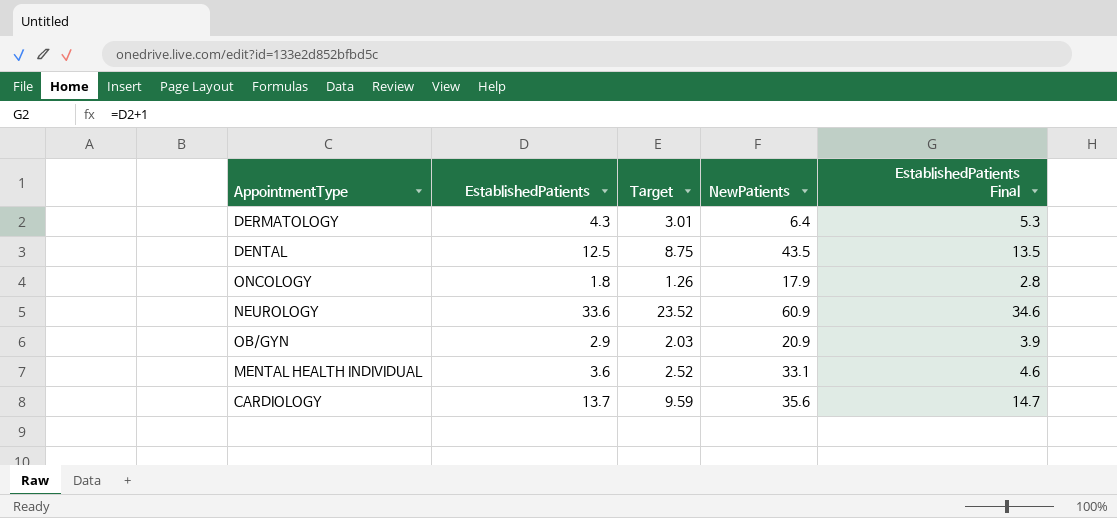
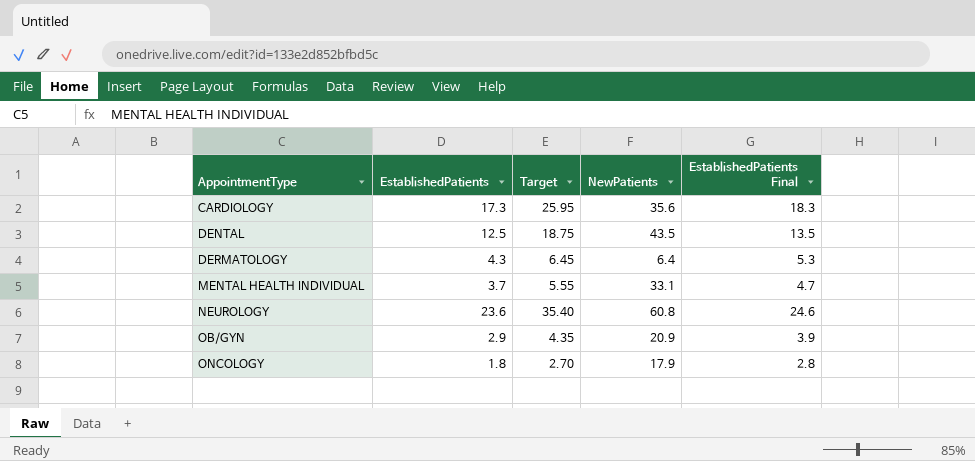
row order: none -> AppointmentType ascending
column Target | formula: [EstablishedPatients] * 0.7 -> [EstablishedPatients] * 1.5
CARDIOLOGY | EstablishedPatients: 13.7 -> 17.3
CARDIOLOGY | EstablishedPatients Final: 14.7 -> 18.3
MENTAL HEALTH INDIVIDUAL | EstablishedPatients: 3.6 -> 3.7
MENTAL HEALTH INDIVIDUAL | EstablishedPatients Final: 4.6 -> 4.7
NEUROLOGY | EstablishedPatients: 33.6 -> 23.6
NEUROLOGY | NewPatients: 60.9 -> 60.8
NEUROLOGY | EstablishedPatients Final: 34.6 -> 24.6

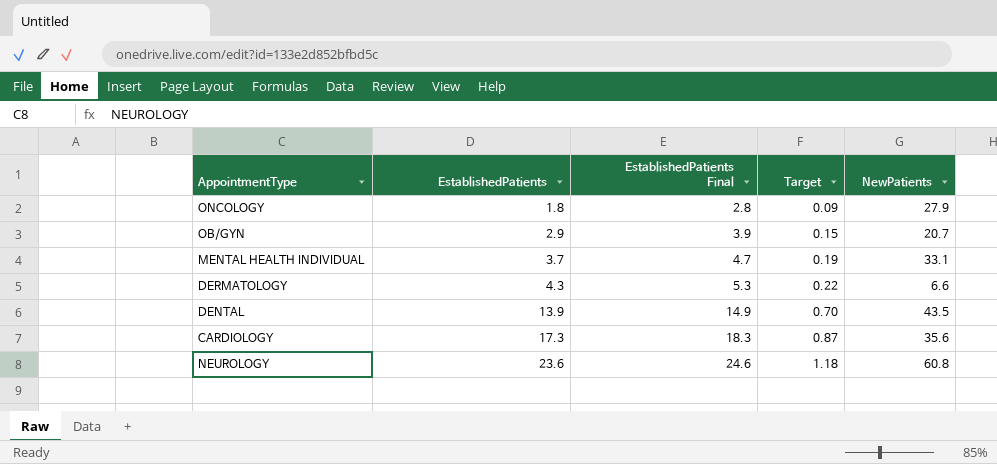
row order: AppointmentType ascending -> EstablishedPatients ascending
column EstablishedPatients Final | position: 5 -> 3
column Target | formula: [EstablishedPatients] * 1.5 -> [EstablishedPatients] * 0.05
ONCOLOGY | NewPatients: 17.9 -> 27.9
OB/GYN | NewPatients: 20.9 -> 20.7
DERMATOLOGY | NewPatients: 6.4 -> 6.6
DENTAL | EstablishedPatients: 12.5 -> 13.9
DENTAL | EstablishedPatients Final: 13.5 -> 14.9

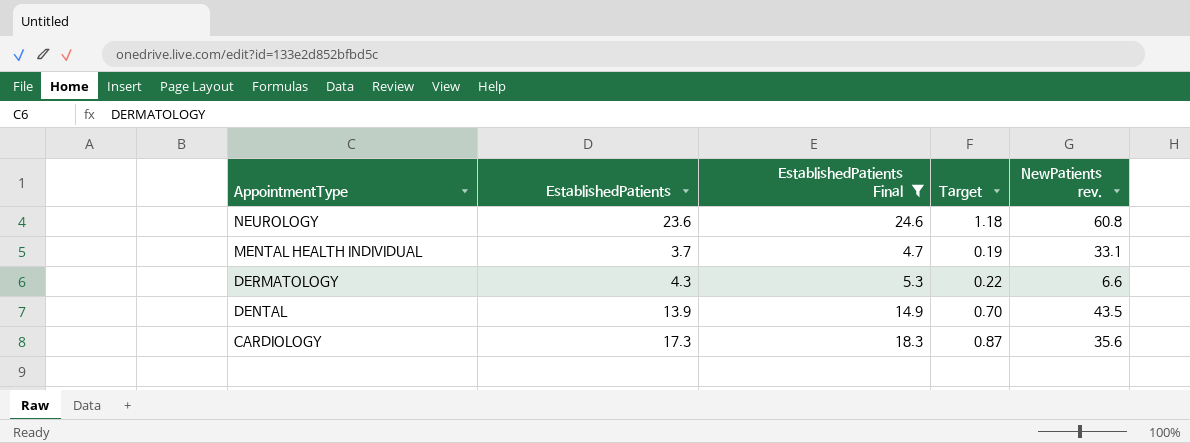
filter: none -> EstablishedPatients Final >= 4.7
row order: EstablishedPatients ascending -> AppointmentType descending
column name: NewPatients -> NewPatients rev.

